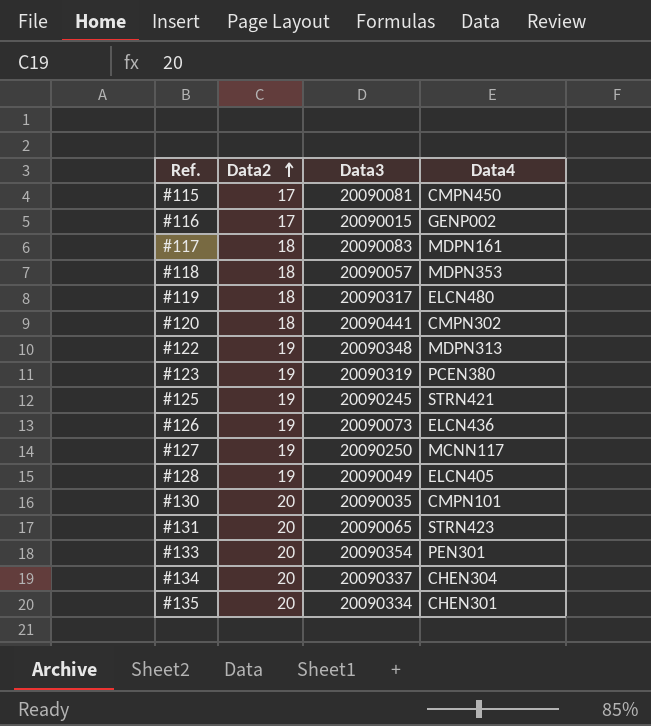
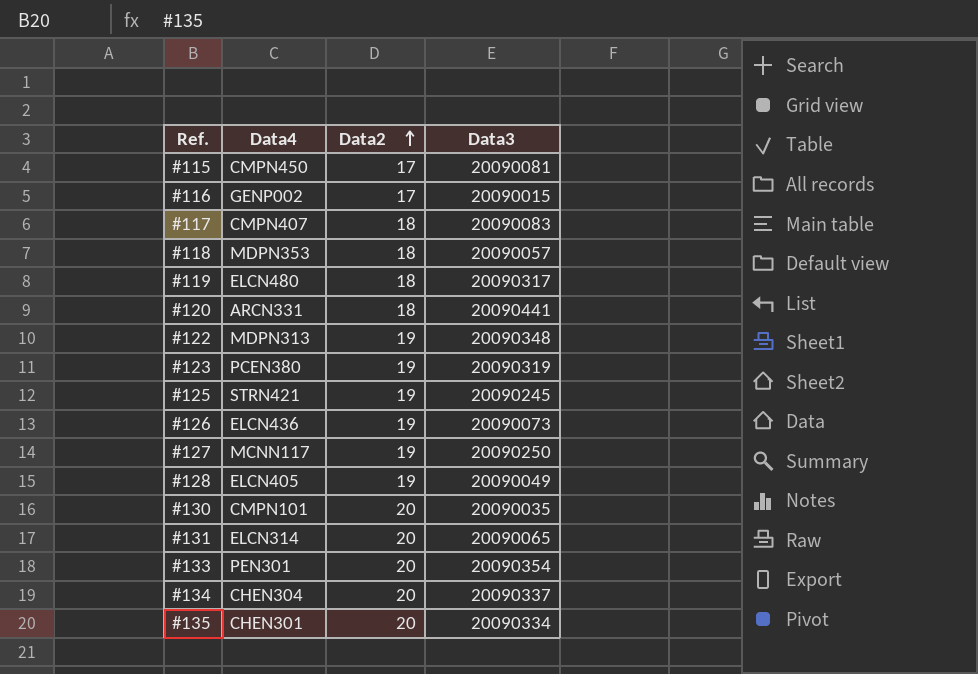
column Data4 | position: 4 -> 2
#117 | Data4: MDPN161 -> CMPN407
#120 | Data4: CMPN302 -> ARCN331
#131 | Data4: STRN423 -> ELCN314

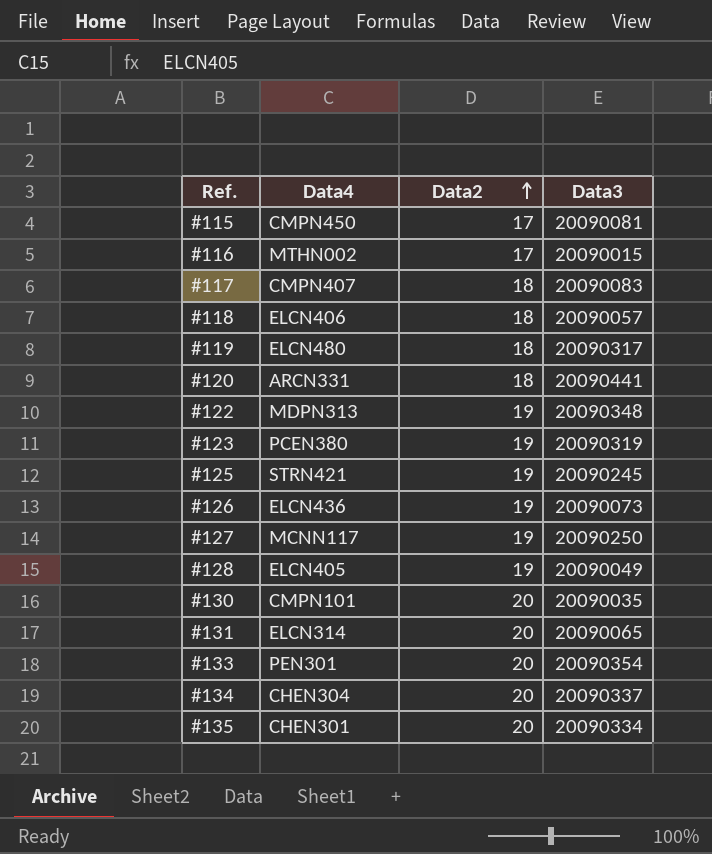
#116 | Data4: GENP002 -> MTHN002
#118 | Data4: MDPN353 -> ELCN406

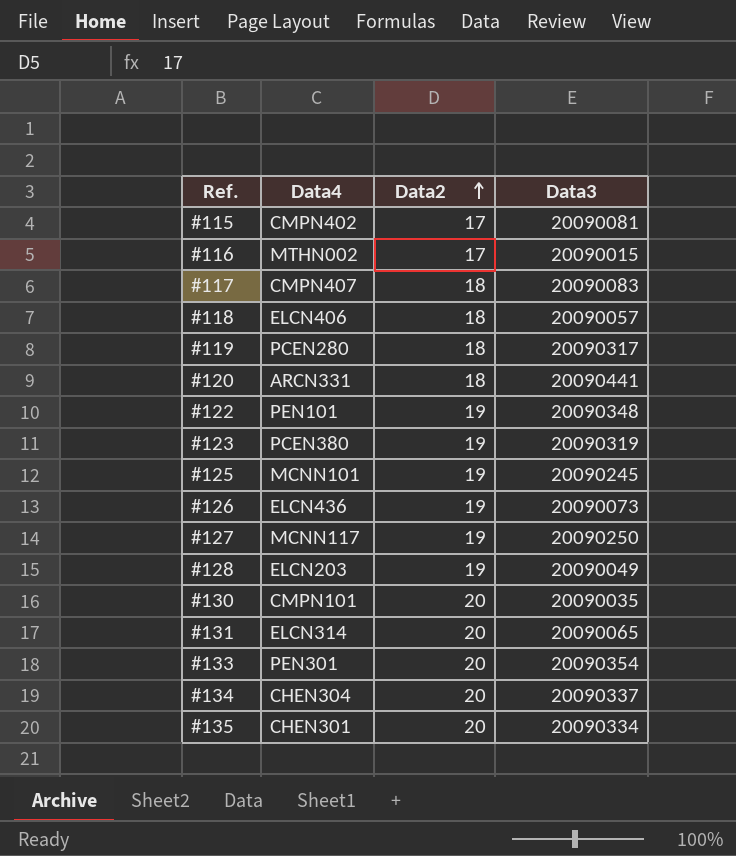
#115 | Data4: CMPN450 -> CMPN402
#119 | Data4: ELCN480 -> PCEN280
#122 | Data4: MDPN313 -> PEN101
#125 | Data4: STRN421 -> MCNN101
#128 | Data4: ELCN405 -> ELCN203

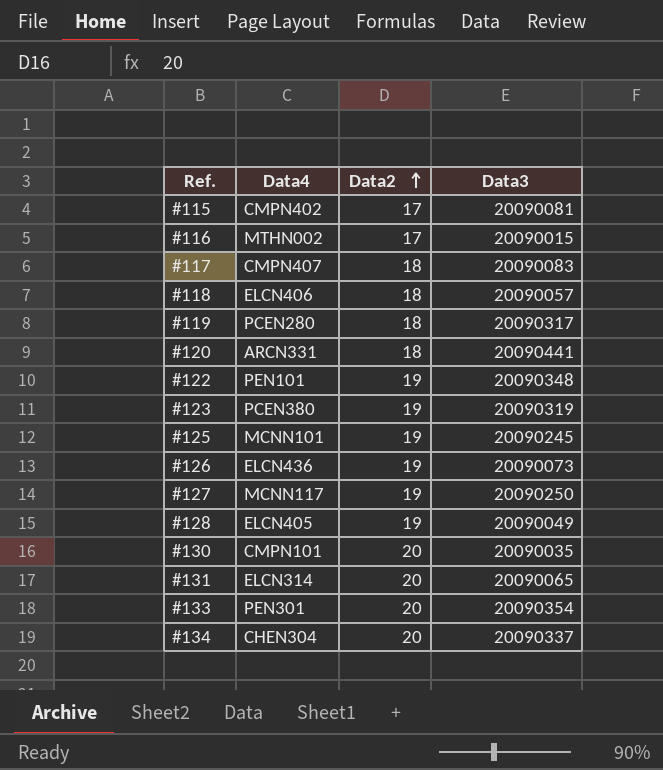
row #135: CHEN301 | 20 | 20090334 -> none
#128 | Data4: ELCN203 -> ELCN405

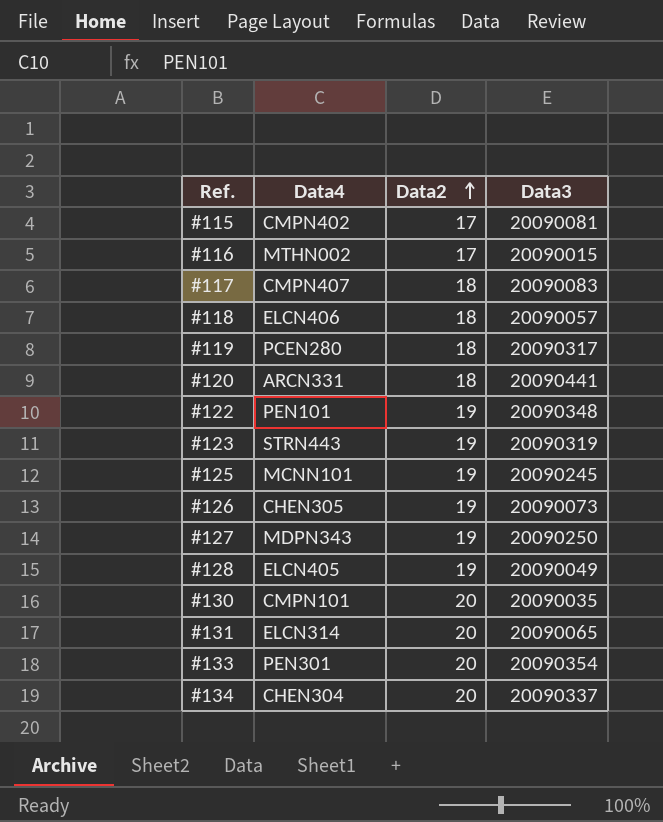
#123 | Data4: PCEN380 -> STRN443
#126 | Data4: ELCN436 -> CHEN305
#127 | Data4: MCNN117 -> MDPN343

